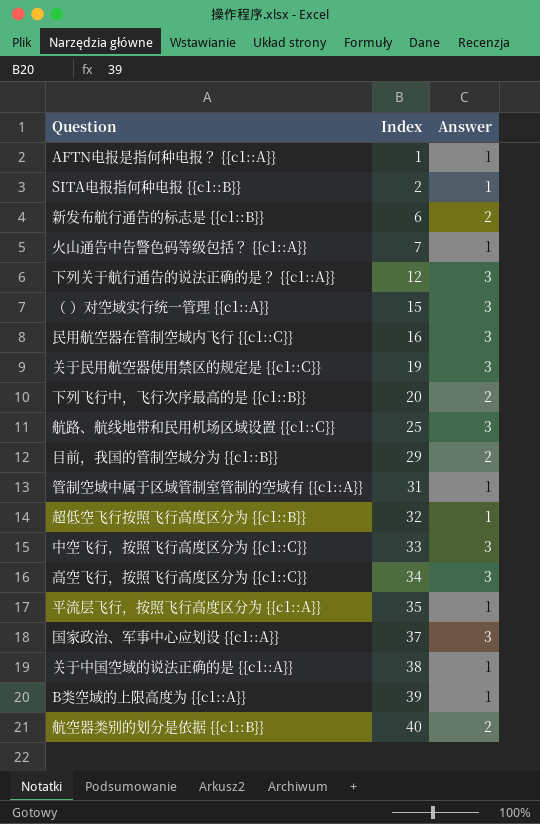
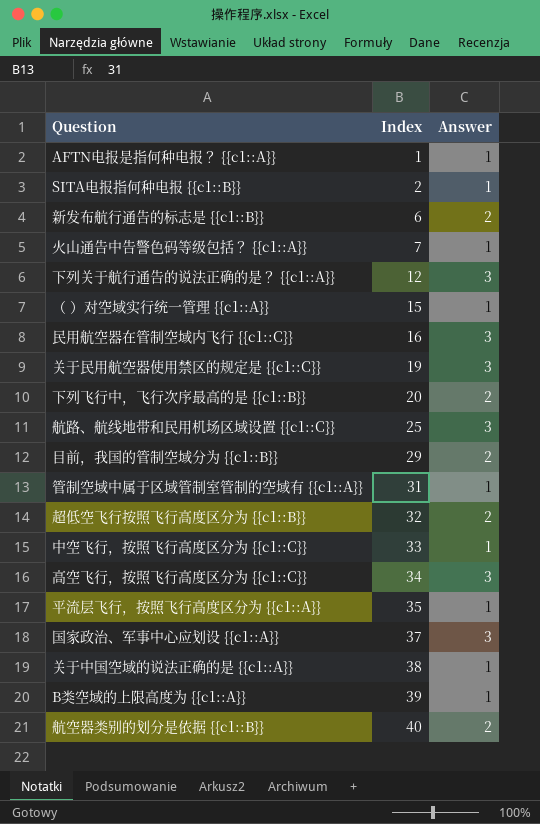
（ ）对空域实行统一管理 {{c1::A}} | Answer: 3 -> 1
超低空飞行按照飞行高度区分为 {{c1::B}} | Answer: 1 -> 2
中空飞行，按照飞行高度区分为 {{c1::C}} | Answer: 3 -> 1

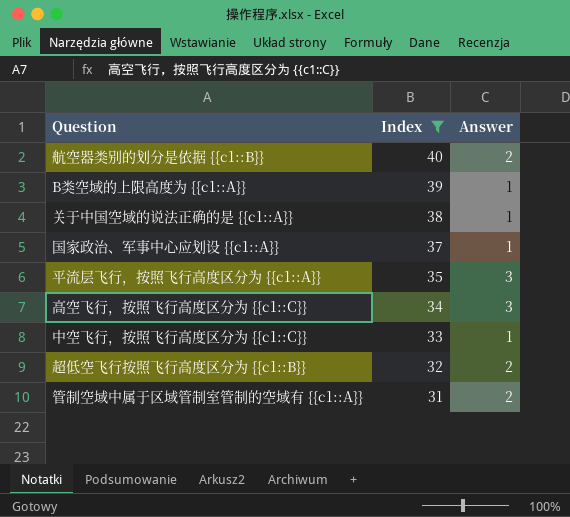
filter: none -> Index >= 31
row order: Index ascending -> Index descending
国家政治、军事中心应划设 {{c1::A}} | Answer: 3 -> 1
平流层飞行，按照飞行高度区分为 {{c1::A}} | Answer: 1 -> 3
管制空域中属于区域管制室管制的空域有 {{c1::A}} | Answer: 1 -> 2

